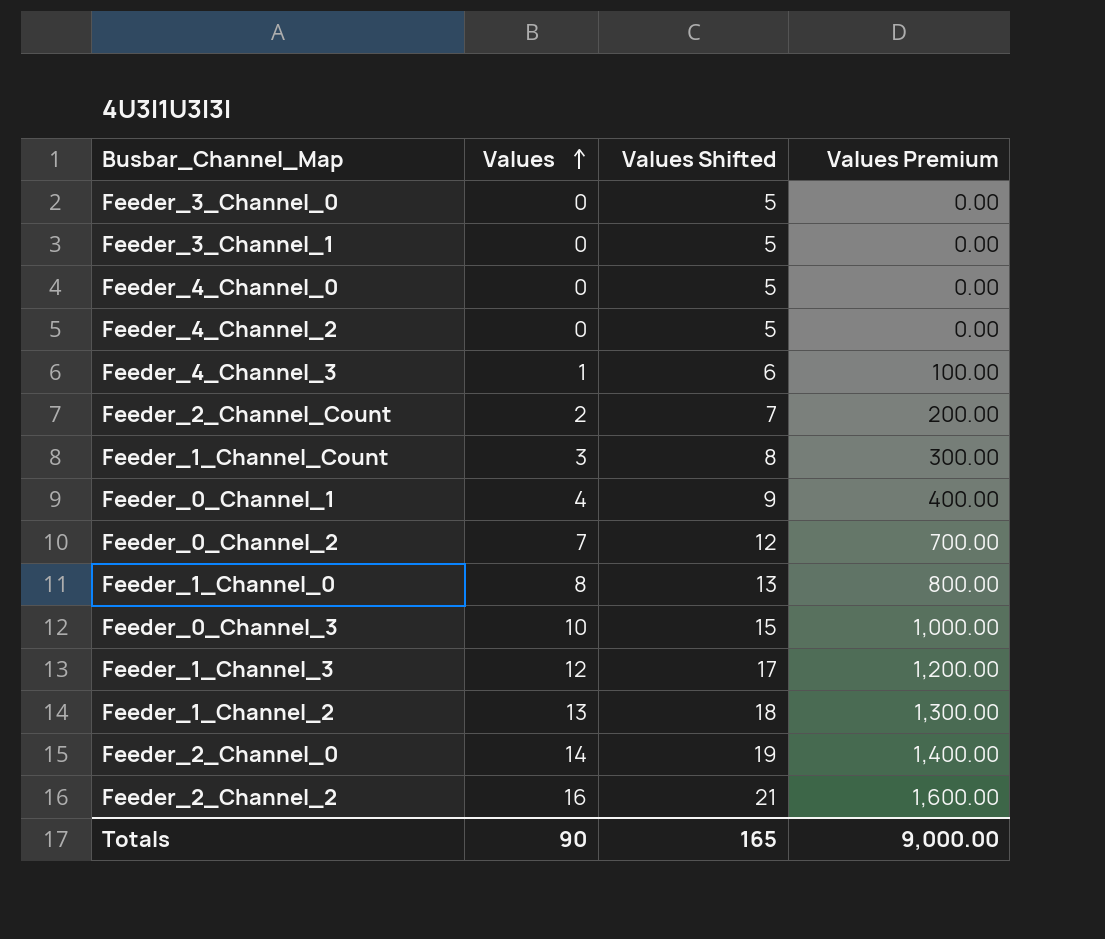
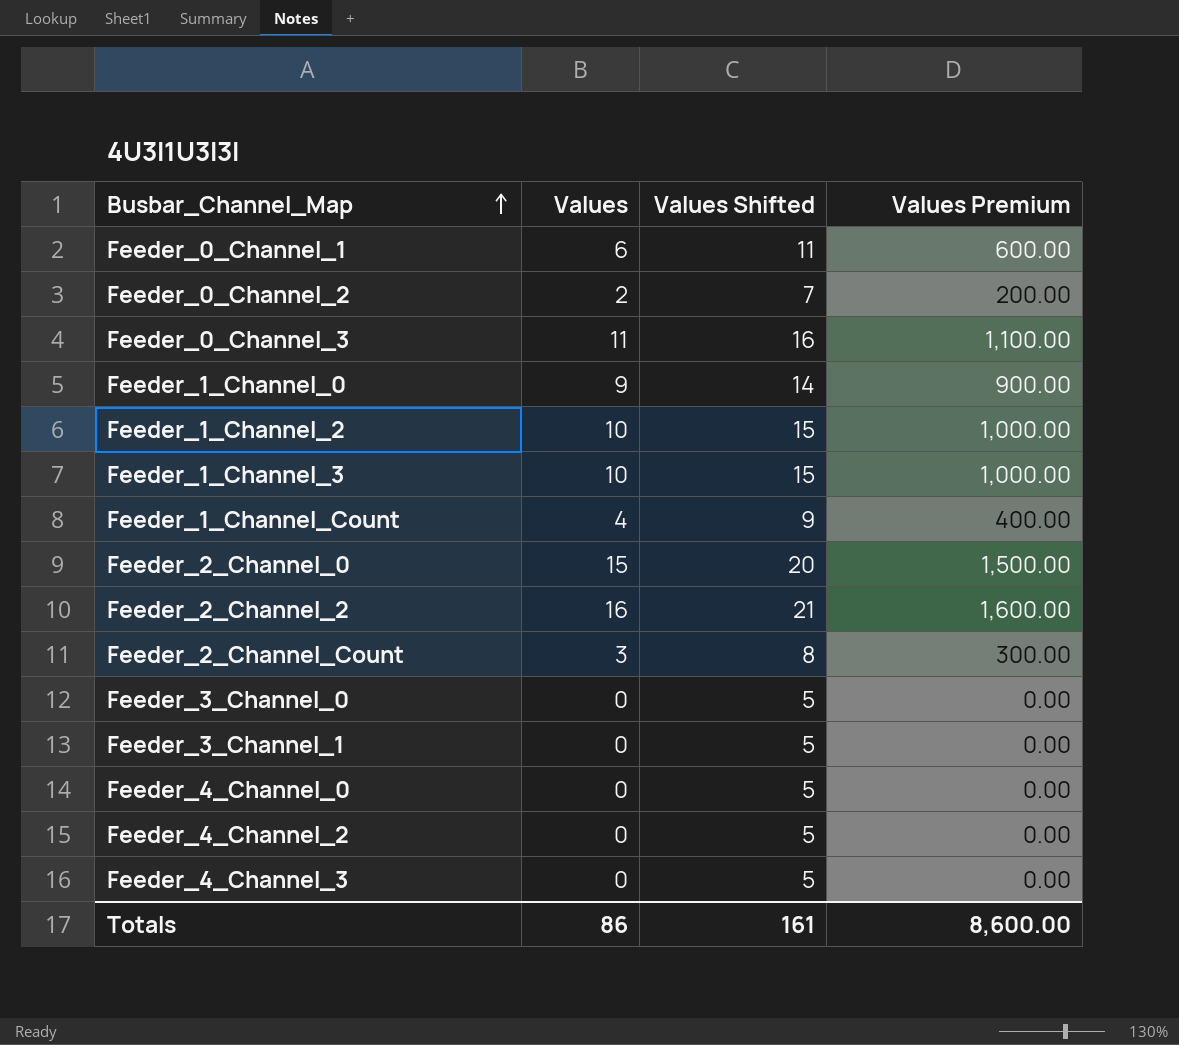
row order: Values ascending -> Busbar_Channel_Map ascending
Feeder_0_Channel_1 | Values: 4 -> 6
Feeder_0_Channel_1 | Values Shifted: 9 -> 11
Feeder_0_Channel_1 | Values Premium: 400.00 -> 600.00
Feeder_0_Channel_2 | Values: 7 -> 2
Feeder_0_Channel_2 | Values Shifted: 12 -> 7
Feeder_0_Channel_2 | Values Premium: 700.00 -> 200.00
Feeder_0_Channel_3 | Values: 10 -> 11
Feeder_0_Channel_3 | Values Shifted: 15 -> 16
Feeder_0_Channel_3 | Values Premium: 1,000.00 -> 1,100.00
Feeder_1_Channel_0 | Values: 8 -> 9
Feeder_1_Channel_0 | Values Shifted: 13 -> 14
Feeder_1_Channel_0 | Values Premium: 800.00 -> 900.00
Feeder_1_Channel_2 | Values: 13 -> 10
Feeder_1_Channel_2 | Values Shifted: 18 -> 15
Feeder_1_Channel_2 | Values Premium: 1,300.00 -> 1,000.00
Feeder_1_Channel_3 | Values: 12 -> 10
Feeder_1_Channel_3 | Values Shifted: 17 -> 15
Feeder_1_Channel_3 | Values Premium: 1,200.00 -> 1,000.00
Feeder_1_Channel_Count | Values: 3 -> 4
Feeder_1_Channel_Count | Values Shifted: 8 -> 9
Feeder_1_Channel_Count | Values Premium: 300.00 -> 400.00
Feeder_2_Channel_0 | Values: 14 -> 15
Feeder_2_Channel_0 | Values Shifted: 19 -> 20
Feeder_2_Channel_0 | Values Premium: 1,400.00 -> 1,500.00
Feeder_2_Channel_Count | Values: 2 -> 3
Feeder_2_Channel_Count | Values Shifted: 7 -> 8
Feeder_2_Channel_Count | Values Premium: 200.00 -> 300.00
Feeder_4_Channel_3 | Values: 1 -> 0
Feeder_4_Channel_3 | Values Shifted: 6 -> 5
Feeder_4_Channel_3 | Values Premium: 100.00 -> 0.00
Totals | Values: 90 -> 86
Totals | Values Shifted: 165 -> 161
Totals | Values Premium: 9,000.00 -> 8,600.00

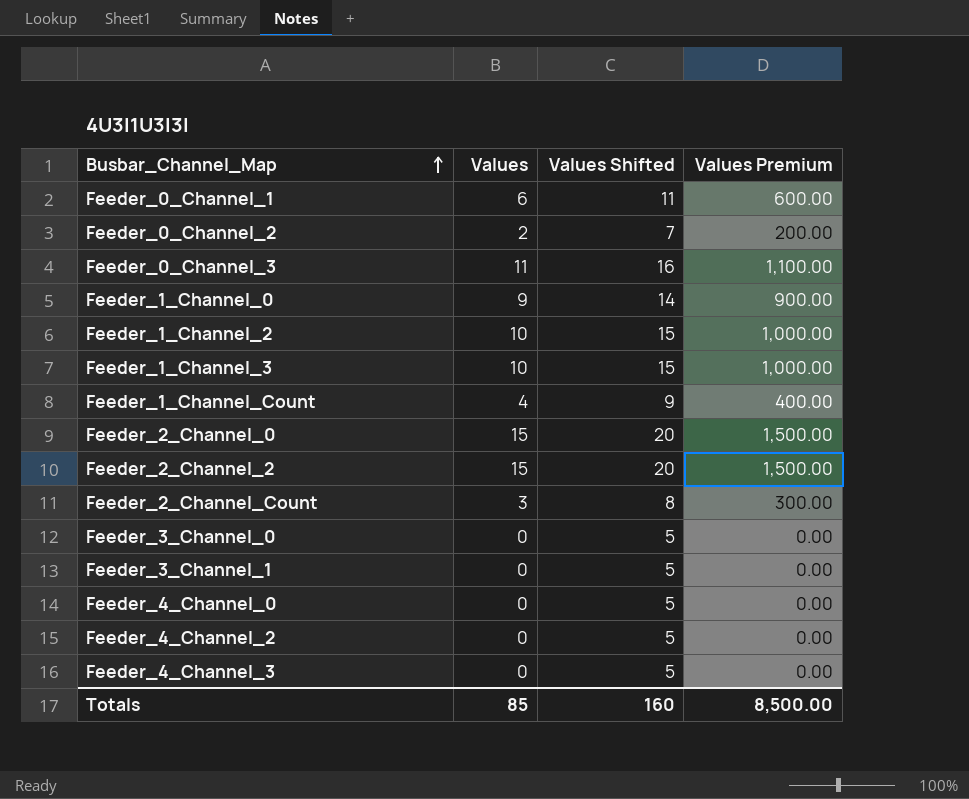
Feeder_2_Channel_2 | Values: 16 -> 15
Feeder_2_Channel_2 | Values Shifted: 21 -> 20
Feeder_2_Channel_2 | Values Premium: 1,600.00 -> 1,500.00
Totals | Values: 86 -> 85
Totals | Values Shifted: 161 -> 160
Totals | Values Premium: 8,600.00 -> 8,500.00

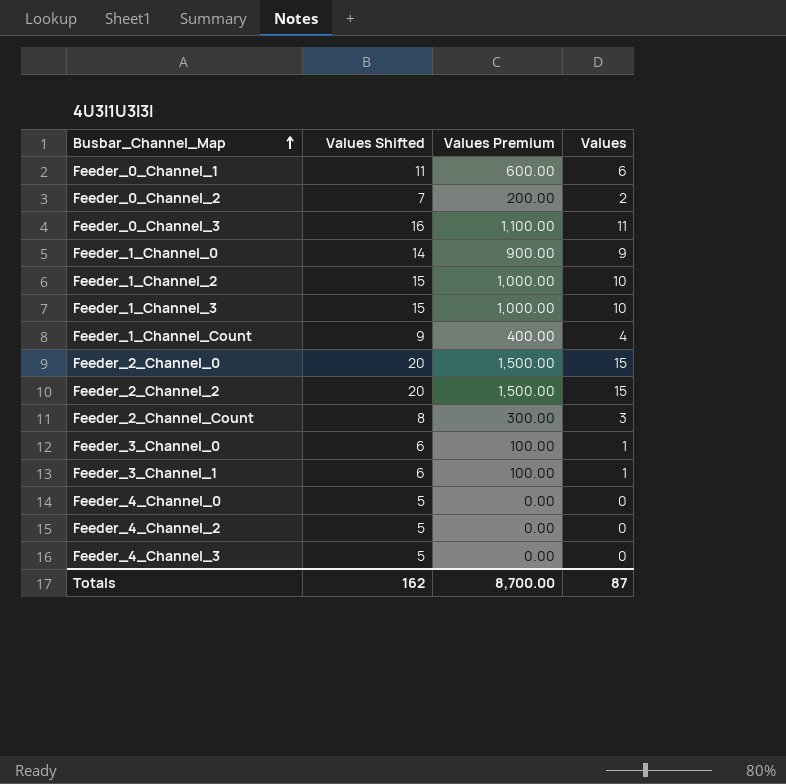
column Values | position: 2 -> 4
Feeder_3_Channel_0 | Values Shifted: 5 -> 6
Feeder_3_Channel_0 | Values Premium: 0.00 -> 100.00
Feeder_3_Channel_0 | Values: 0 -> 1
Feeder_3_Channel_1 | Values Shifted: 5 -> 6
Feeder_3_Channel_1 | Values Premium: 0.00 -> 100.00
Feeder_3_Channel_1 | Values: 0 -> 1
Totals | Values Shifted: 160 -> 162
Totals | Values Premium: 8,500.00 -> 8,700.00
Totals | Values: 85 -> 87

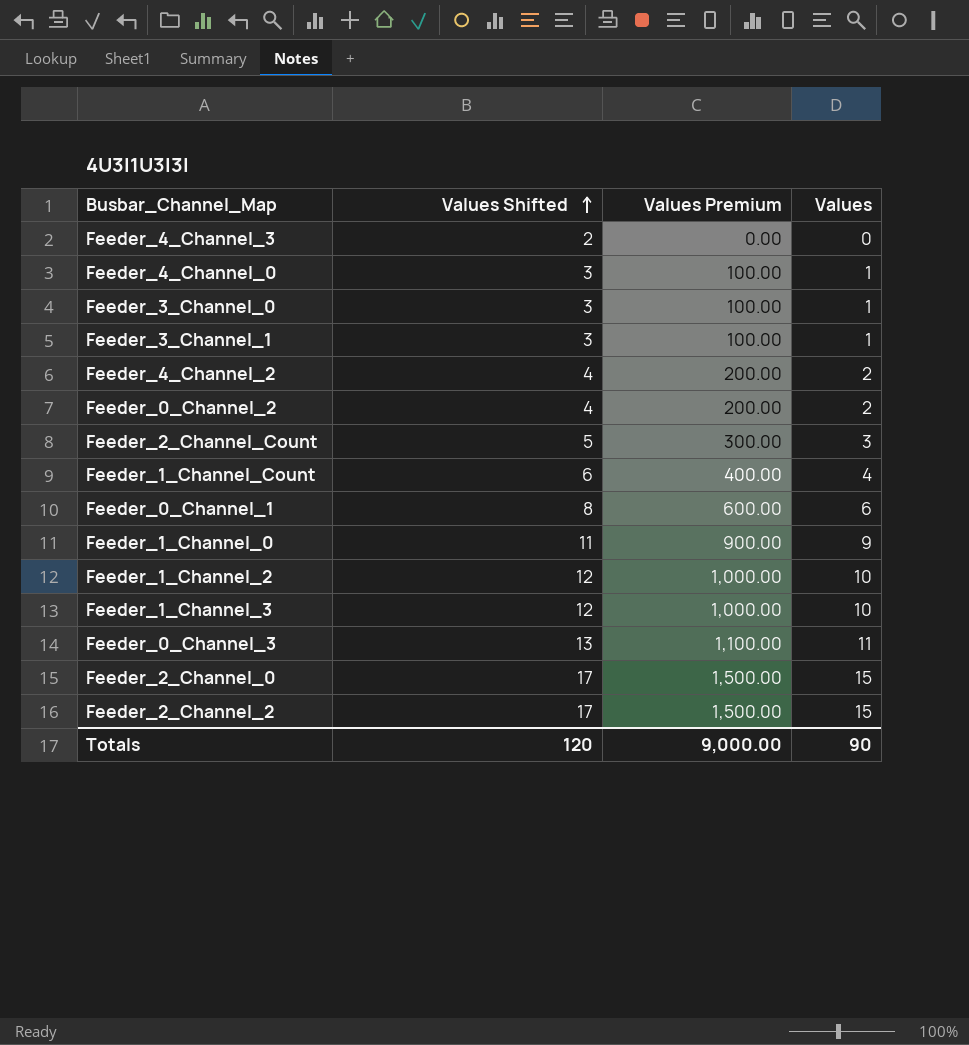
row order: Busbar_Channel_Map ascending -> Values Shifted ascending
column Values Shifted | formula: [Values] + 5 -> [Values] + 2
Feeder_4_Channel_0 | Values Premium: 0.00 -> 100.00
Feeder_4_Channel_0 | Values: 0 -> 1
Feeder_4_Channel_2 | Values Premium: 0.00 -> 200.00
Feeder_4_Channel_2 | Values: 0 -> 2
Totals | Values Shifted: 162 -> 120
Totals | Values Premium: 8,700.00 -> 9,000.00
Totals | Values: 87 -> 90

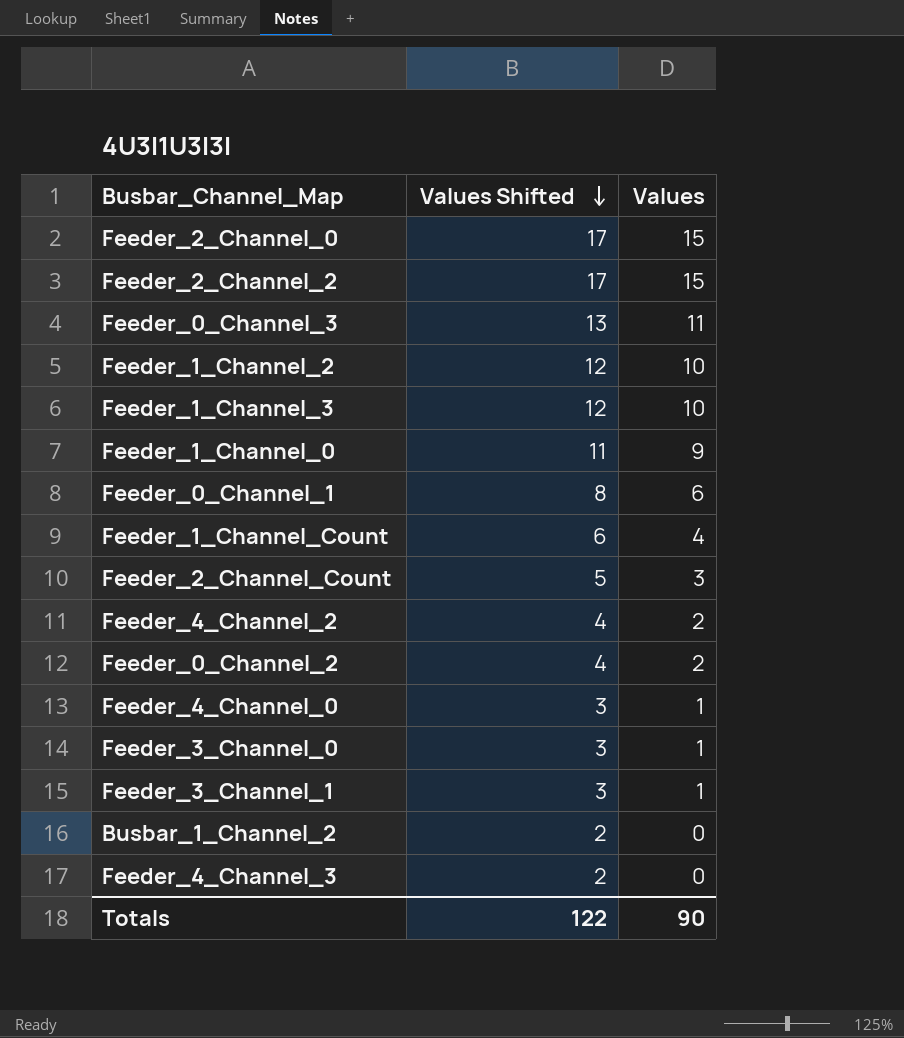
row order: Values Shifted ascending -> Values Shifted descending
column Values Premium | formula: [Values] * 100 -> none
row Busbar_1_Channel_2: none -> 2 | 0
Totals | Values Shifted: 120 -> 122

